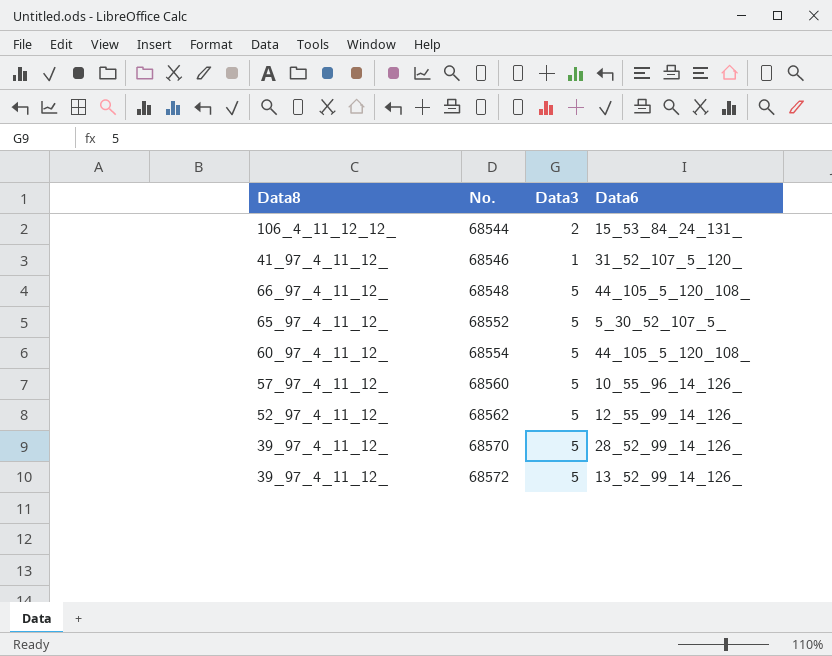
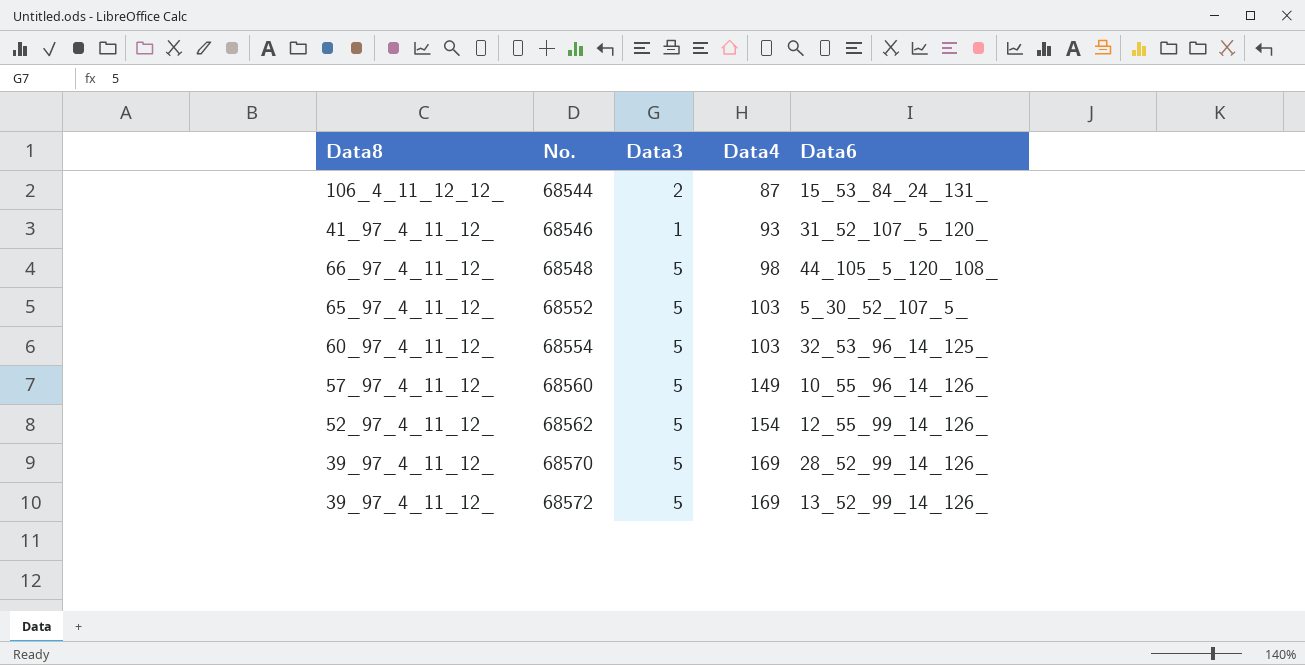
column Data4 | position: none -> 4
68554 | Data6: 44_105_5_120_108_ -> 32_53_96_14_125_

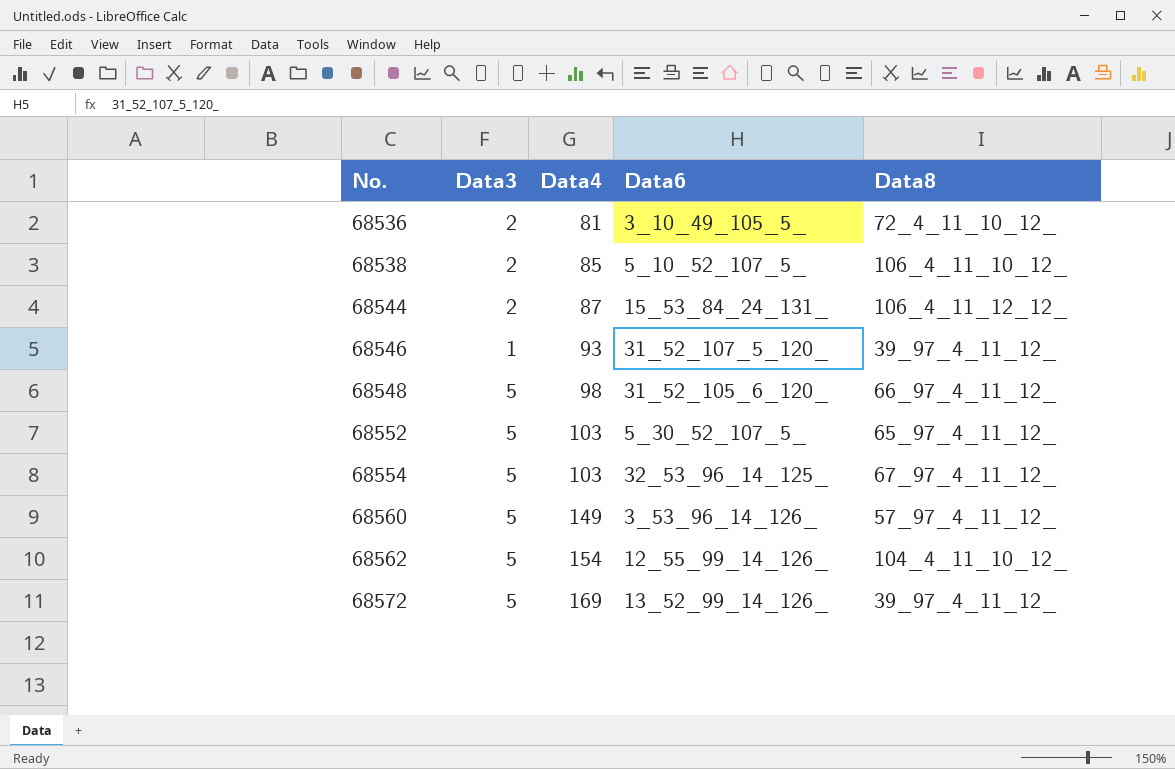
column Data8 | position: 1 -> 5
row 68570: 39_97_4_11_12_ | 5 | 169 | 28_52_99_14_126_ -> none
row 68536: none -> 2 | 81 | 3_10_49_105_5_ | 72_4_11_10_12_
row 68538: none -> 2 | 85 | 5_10_52_107_5_ | 106_4_11_10_12_
68546 | Data8: 41_97_4_11_12_ -> 39_97_4_11_12_
68548 | Data6: 44_105_5_120_108_ -> 31_52_105_6_120_
68554 | Data8: 60_97_4_11_12_ -> 67_97_4_11_12_
68560 | Data6: 10_55_96_14_126_ -> 3_53_96_14_126_
68562 | Data8: 52_97_4_11_12_ -> 104_4_11_10_12_

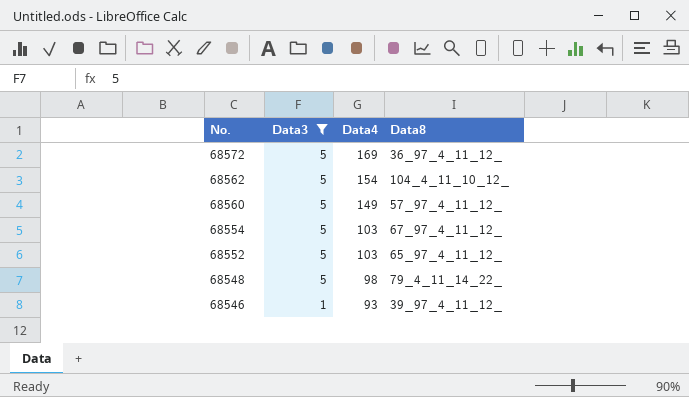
filter: none -> Data3 != 2
row order: No. ascending -> No. descending
column Data6 | position: 4 -> none
68572 | Data8: 39_97_4_11_12_ -> 36_97_4_11_12_
68548 | Data8: 66_97_4_11_12_ -> 79_4_11_14_22_

